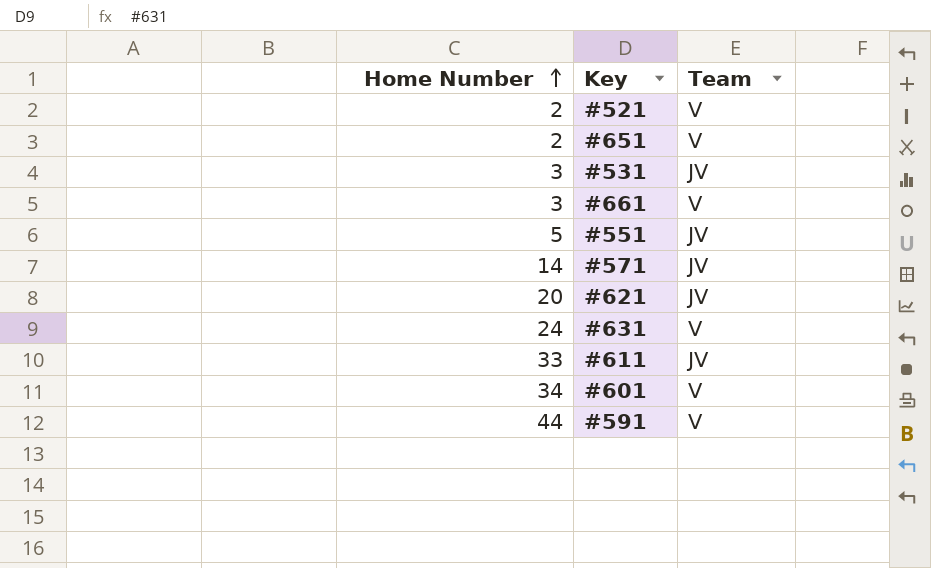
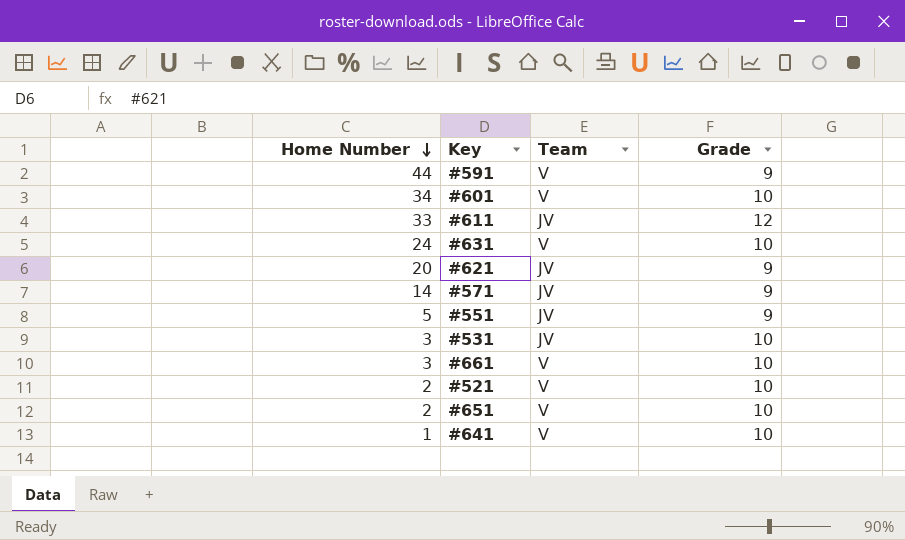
row order: Home Number ascending -> Home Number descending
column Grade | position: none -> 4
row #641: none -> 1 | V | 10

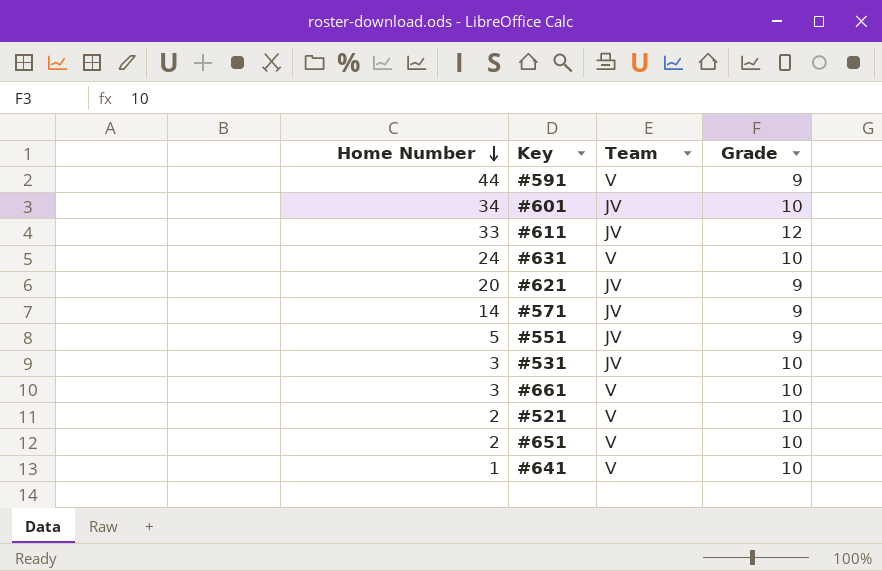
#601 | Team: V -> JV

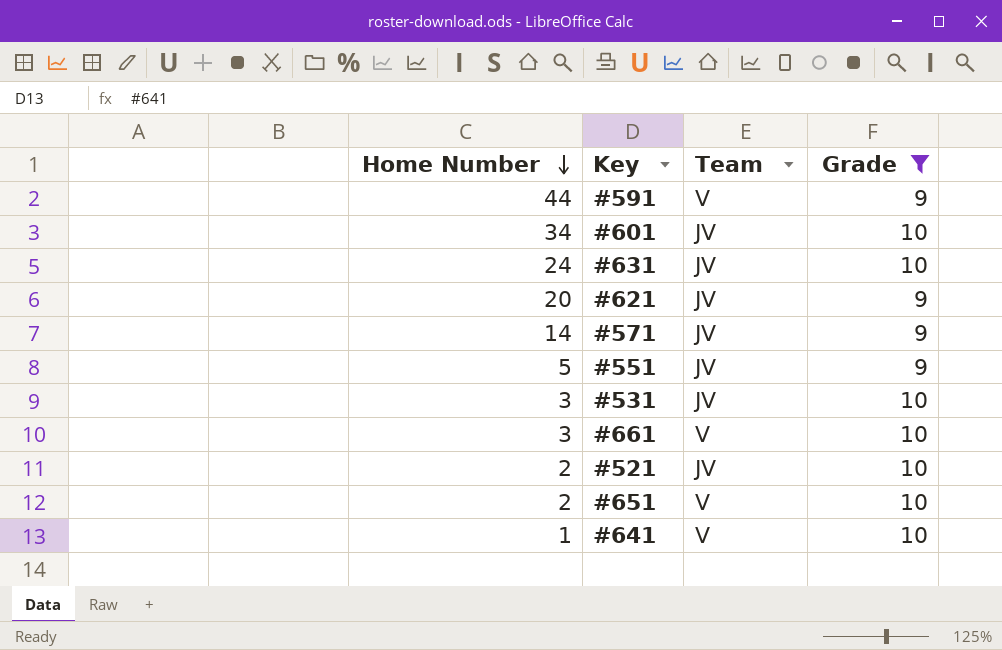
filter: none -> Grade != 12
#631 | Team: V -> JV
#521 | Team: V -> JV

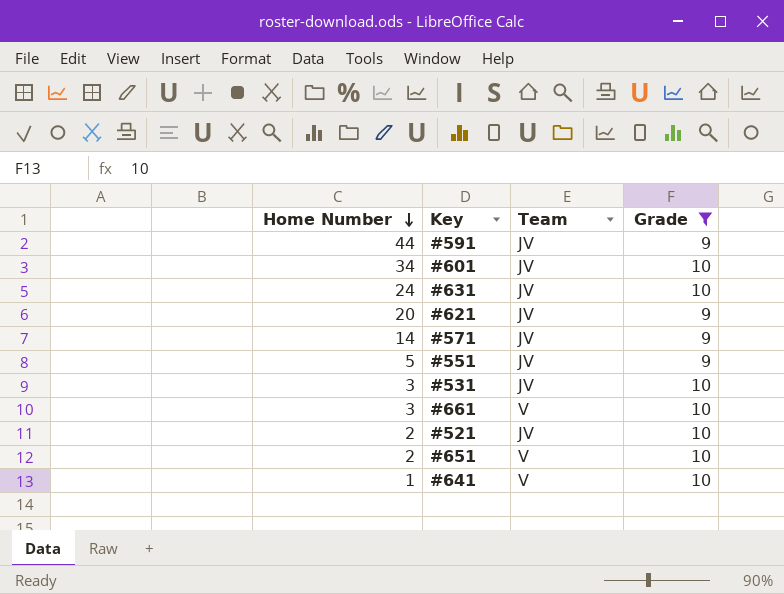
#591 | Team: V -> JV

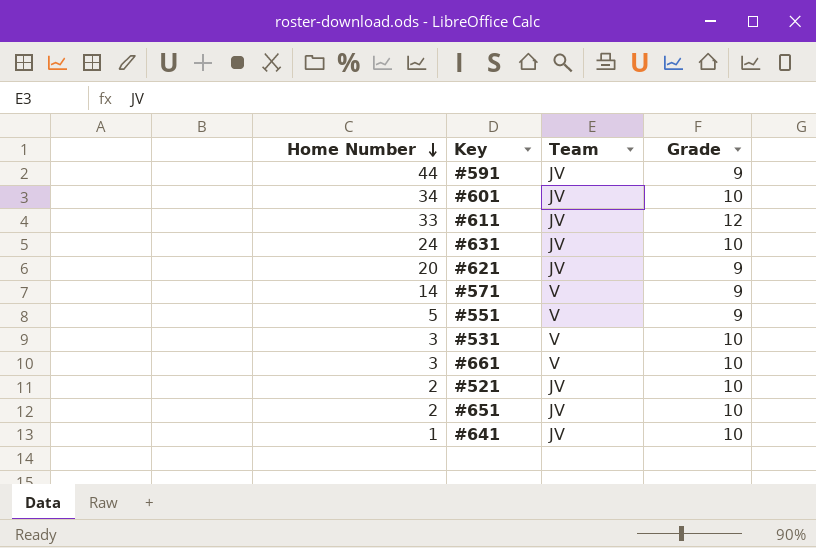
filter: Grade != 12 -> none
#571 | Team: JV -> V
#551 | Team: JV -> V
#531 | Team: JV -> V
#651 | Team: V -> JV
#641 | Team: V -> JV

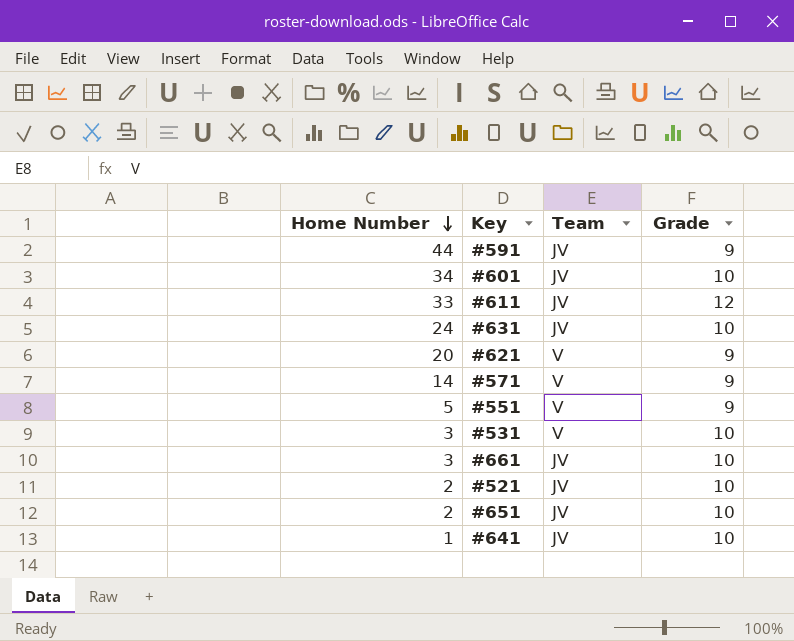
#621 | Team: JV -> V
#661 | Team: V -> JV

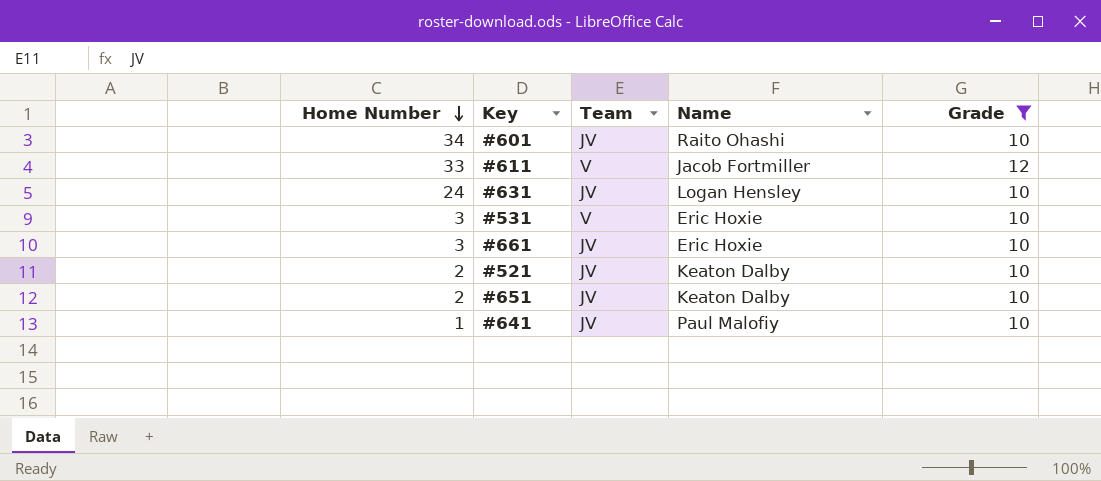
filter: none -> Grade != 9
column Name | position: none -> 4
#611 | Team: JV -> V

